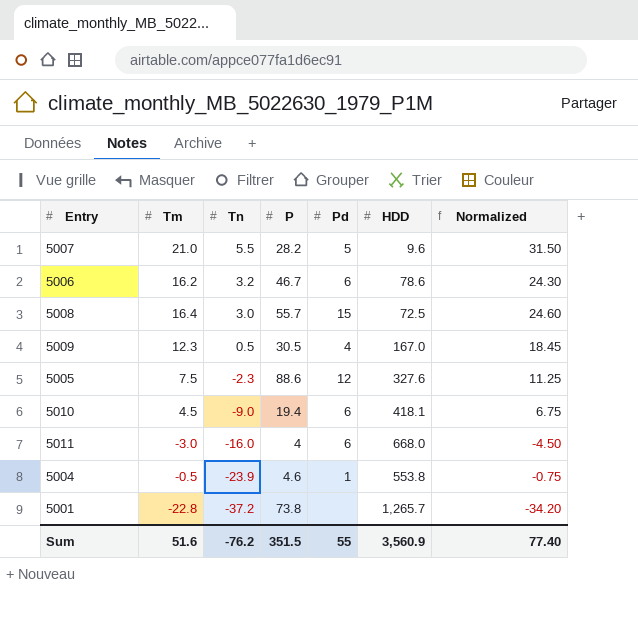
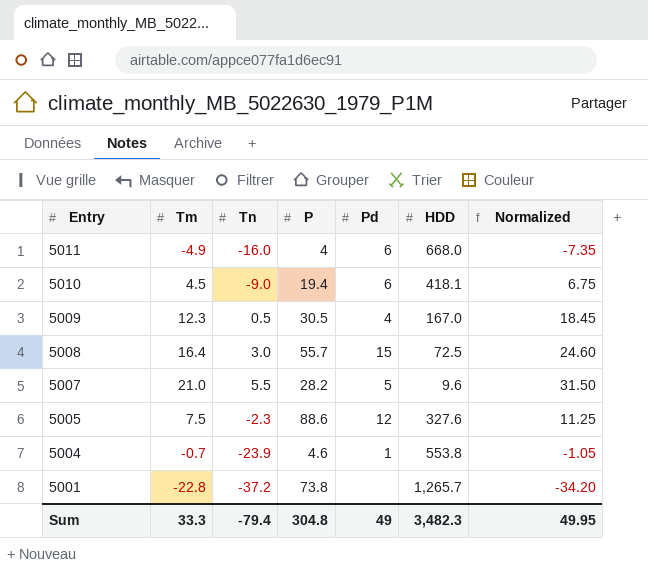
row order: Tn descending -> Entry descending
row 5006: 16.2 | 3.2 | 46.7 | 6 | 78.6 | 24.30 -> none
5011 | Tm: -3.0 -> -4.9
5011 | Normalized: -4.50 -> -7.35
5004 | Tm: -0.5 -> -0.7
5004 | Normalized: -0.75 -> -1.05
Sum | Tm: 51.6 -> 33.3
Sum | Tn: -76.2 -> -79.4
Sum | P: 351.5 -> 304.8
Sum | Pd: 55 -> 49
Sum | HDD: 3,560.9 -> 3,482.3
Sum | Normalized: 77.40 -> 49.95

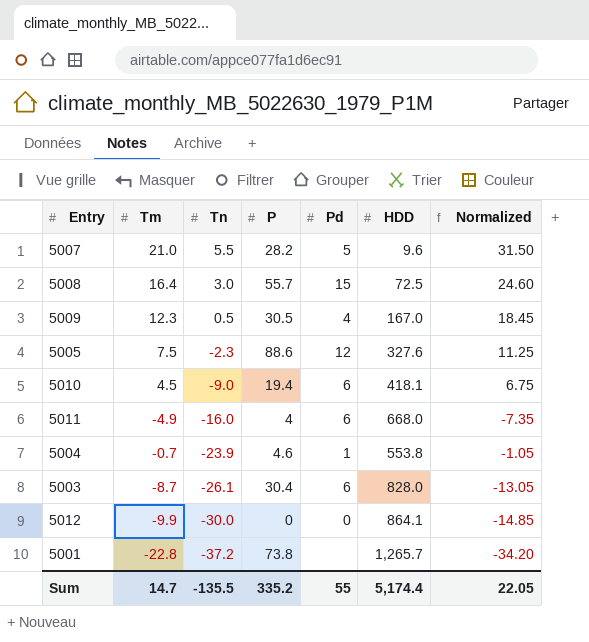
row order: Entry descending -> Tn descending
row 5003: none -> -8.7 | -26.1 | 30.4 | 6 | 828.0 | -13.05
row 5012: none -> -9.9 | -30.0 | 0 | 0 | 864.1 | -14.85
Sum | Tm: 33.3 -> 14.7
Sum | Tn: -79.4 -> -135.5
Sum | P: 304.8 -> 335.2
Sum | Pd: 49 -> 55
Sum | HDD: 3,482.3 -> 5,174.4
Sum | Normalized: 49.95 -> 22.05

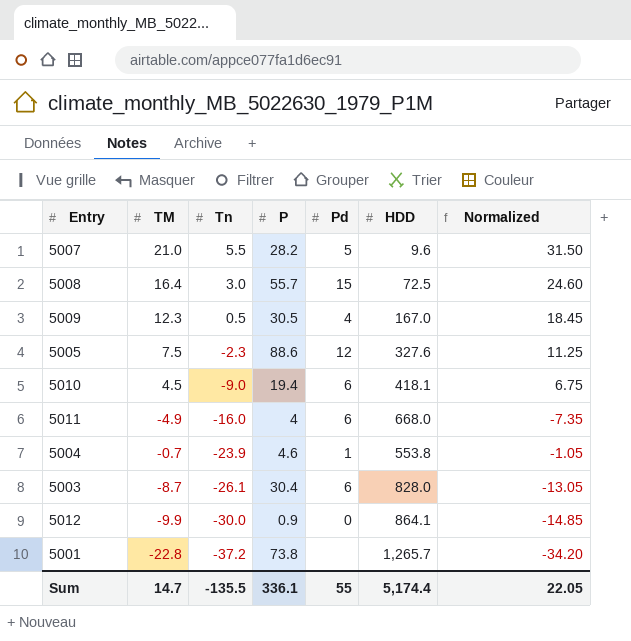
column name: Tm -> TM
5012 | P: 0 -> 0.9
Sum | P: 335.2 -> 336.1

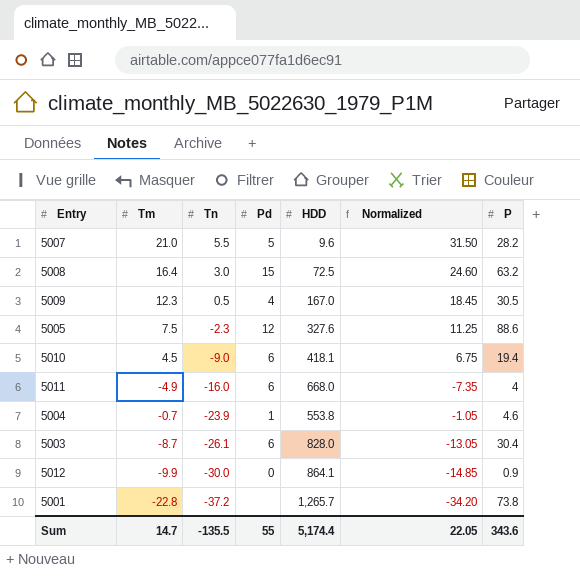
column name: TM -> Tm
column P | position: 4 -> 7
5008 | P: 55.7 -> 63.2
Sum | P: 336.1 -> 343.6

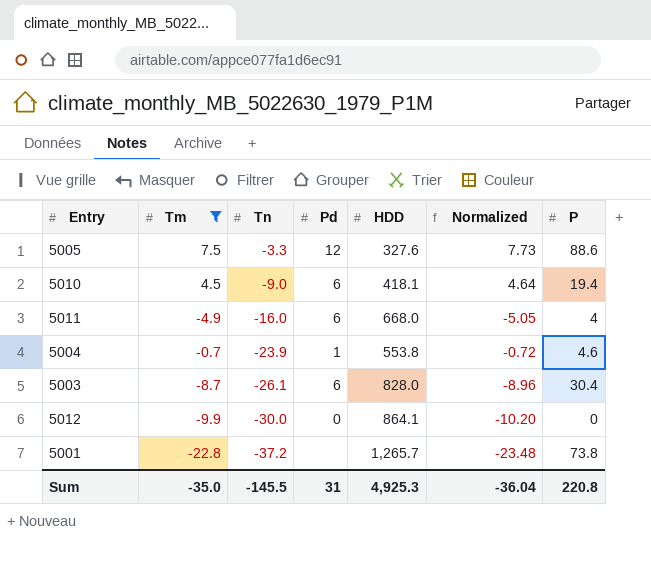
filter: none -> Tm <= 7.5
column Normalized | formula: [Tm] * 1.5 -> [Tm] * 1.03
5005 | Tn: -2.3 -> -3.3
5012 | P: 0.9 -> 0
Sum | Tm: 14.7 -> -35.0
Sum | Tn: -135.5 -> -145.5
Sum | Pd: 55 -> 31
Sum | HDD: 5,174.4 -> 4,925.3
Sum | Normalized: 22.05 -> -36.04
Sum | P: 343.6 -> 220.8

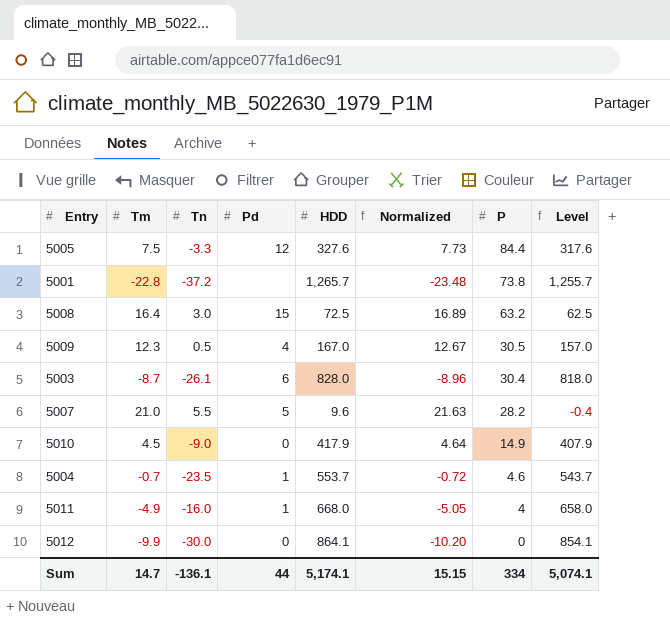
filter: Tm <= 7.5 -> none
row order: Tn descending -> P descending
column Level | formula: none -> [HDD] - 10
5005 | P: 88.6 -> 84.4
5010 | Pd: 6 -> 0
5010 | HDD: 418.1 -> 417.9
5010 | P: 19.4 -> 14.9
5004 | Tn: -23.9 -> -23.5
5004 | HDD: 553.8 -> 553.7
5011 | Pd: 6 -> 1
Sum | Tm: -35.0 -> 14.7
Sum | Tn: -145.5 -> -136.1
Sum | Pd: 31 -> 44
Sum | HDD: 4,925.3 -> 5,174.1
Sum | Normalized: -36.04 -> 15.15
Sum | P: 220.8 -> 334

